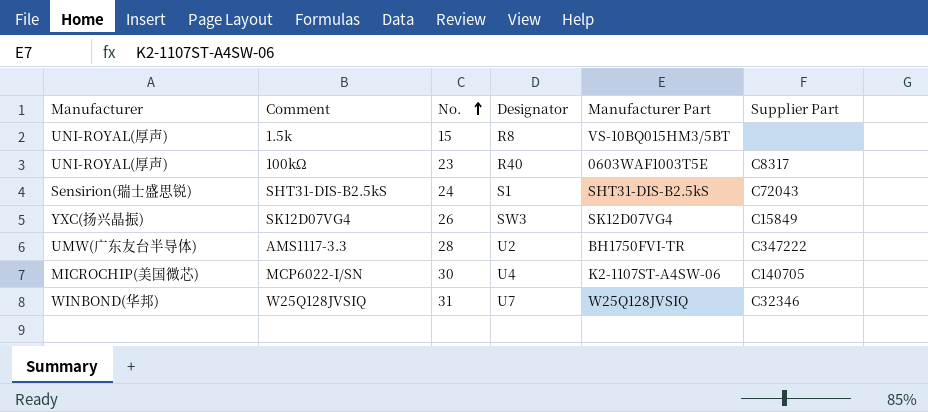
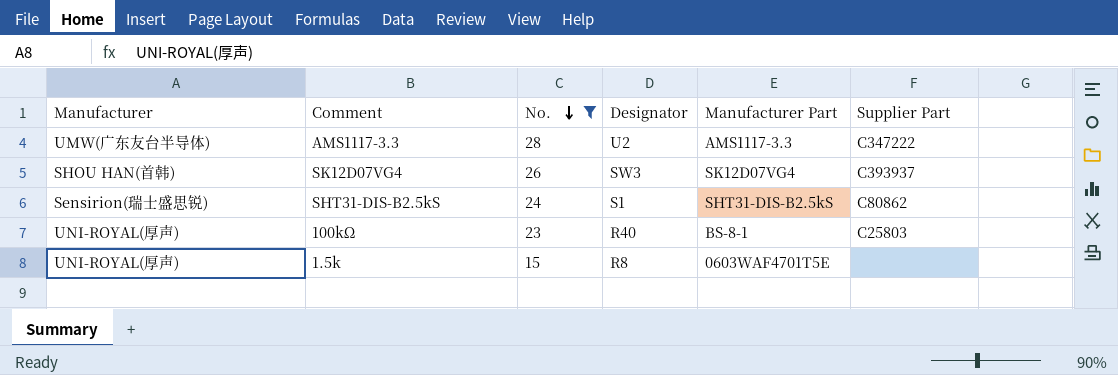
filter: none -> No. <= 28
row order: No. ascending -> No. descending
AMS1117-3.3 | Manufacturer Part: BH1750FVI-TR -> AMS1117-3.3
SK12D07VG4 | Manufacturer: YXC(扬兴晶振) -> SHOU HAN(首韩)
SK12D07VG4 | Supplier Part: C15849 -> C393937
SHT31-DIS-B2.5kS | Supplier Part: C72043 -> C80862
100kΩ | Manufacturer Part: 0603WAF1003T5E -> BS-8-1
100kΩ | Supplier Part: C8317 -> C25803
1.5k | Manufacturer Part: VS-10BQ015HM3/5BT -> 0603WAF4701T5E

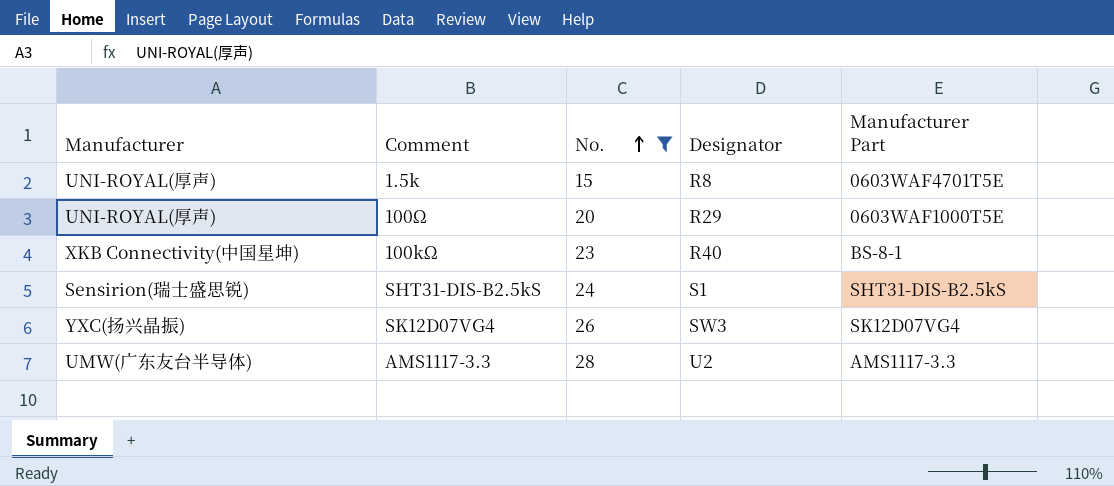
row order: No. descending -> No. ascending
column Supplier Part | position: 6 -> none
row 100Ω: none -> UNI-ROYAL(厚声) | 20 | R29 | 0603WAF1000T5E
100kΩ | Manufacturer: UNI-ROYAL(厚声) -> XKB Connectivity(中国星坤)
SK12D07VG4 | Manufacturer: SHOU HAN(首韩) -> YXC(扬兴晶振)

